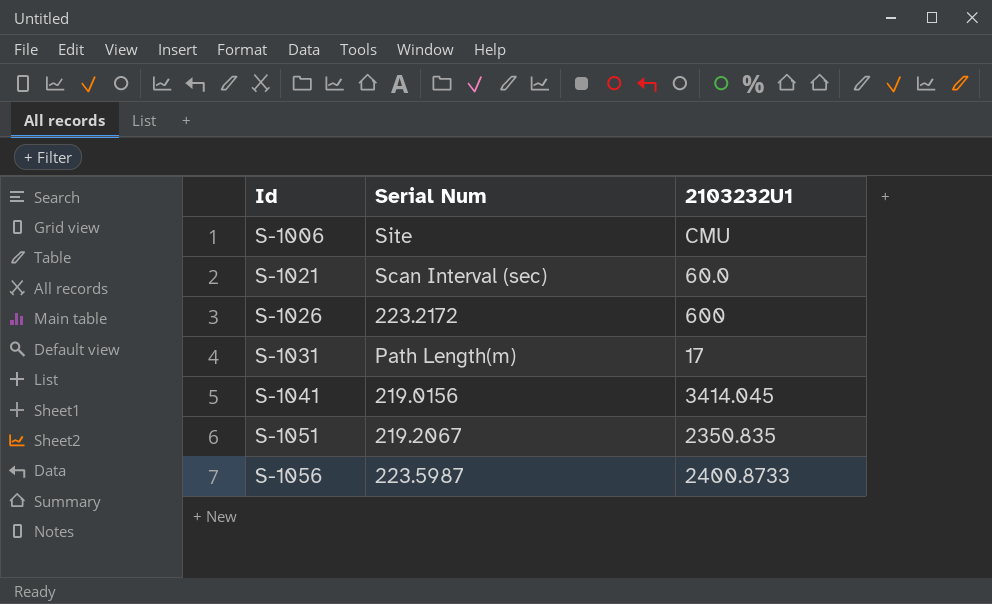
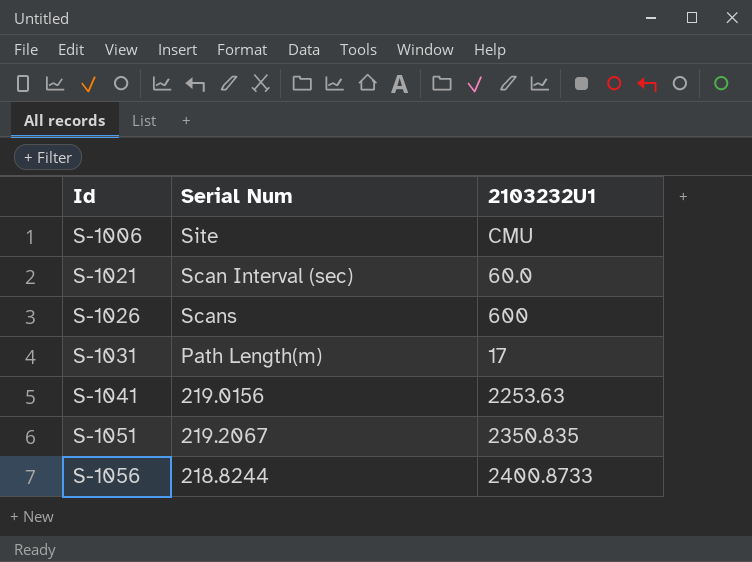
S-1026 | Serial Num: 223.2172 -> Scans
S-1041 | 2103232U1: 3414.045 -> 2253.63
S-1056 | Serial Num: 223.5987 -> 218.8244

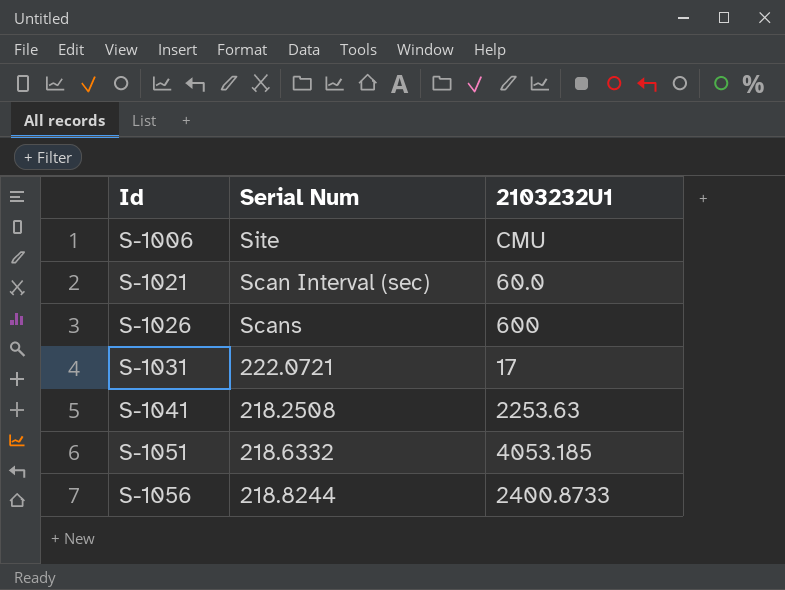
S-1031 | Serial Num: Path Length(m) -> 222.0721
S-1041 | Serial Num: 219.0156 -> 218.2508
S-1051 | Serial Num: 219.2067 -> 218.6332
S-1051 | 2103232U1: 2350.835 -> 4053.185

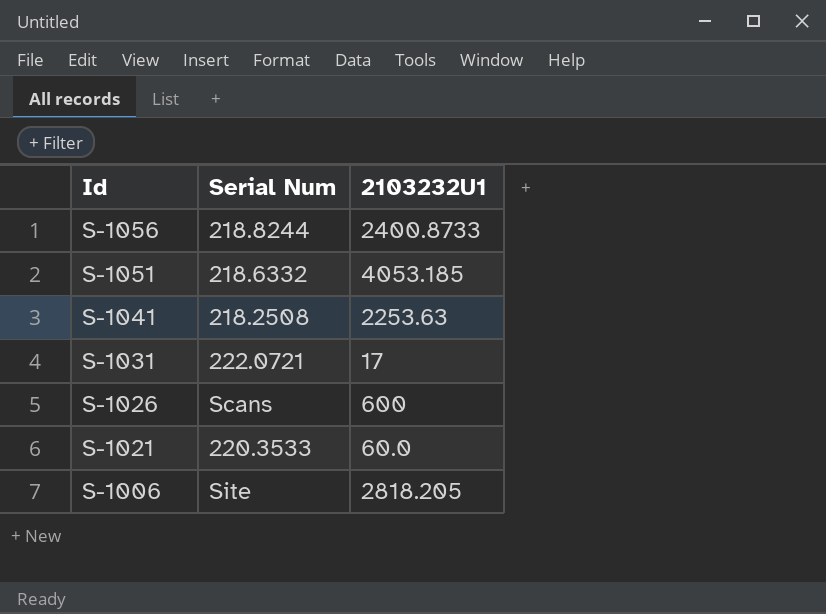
row order: Id ascending -> Id descending
S-1021 | Serial Num: Scan Interval (sec) -> 220.3533
S-1006 | 2103232U1: CMU -> 2818.205

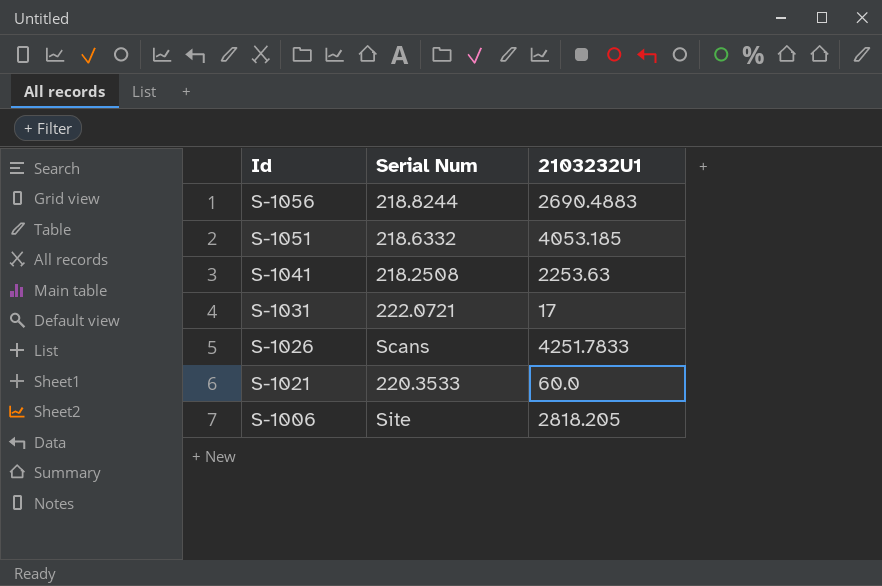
S-1056 | 2103232U1: 2400.8733 -> 2690.4883
S-1026 | 2103232U1: 600 -> 4251.7833

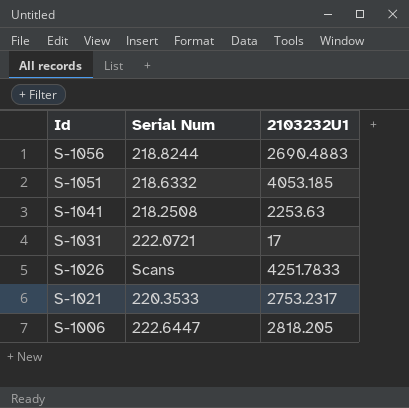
S-1021 | 2103232U1: 60.0 -> 2753.2317
S-1006 | Serial Num: Site -> 222.6447

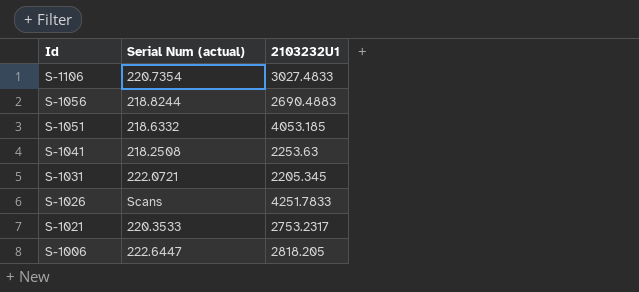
column name: Serial Num -> Serial Num (actual)
row S-1106: none -> 220.7354 | 3027.4833
S-1031 | 2103232U1: 17 -> 2205.345

